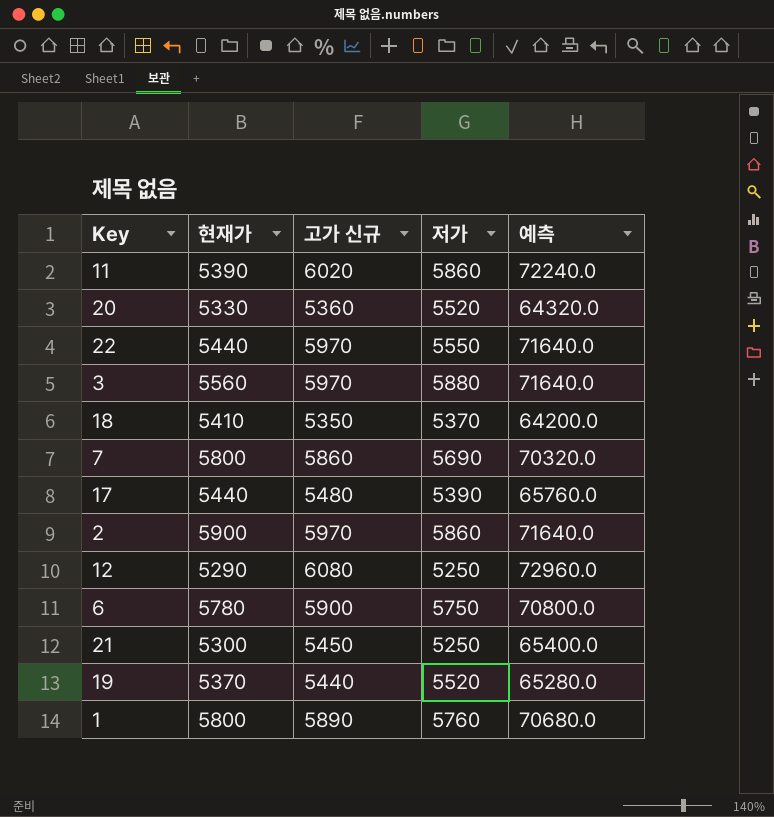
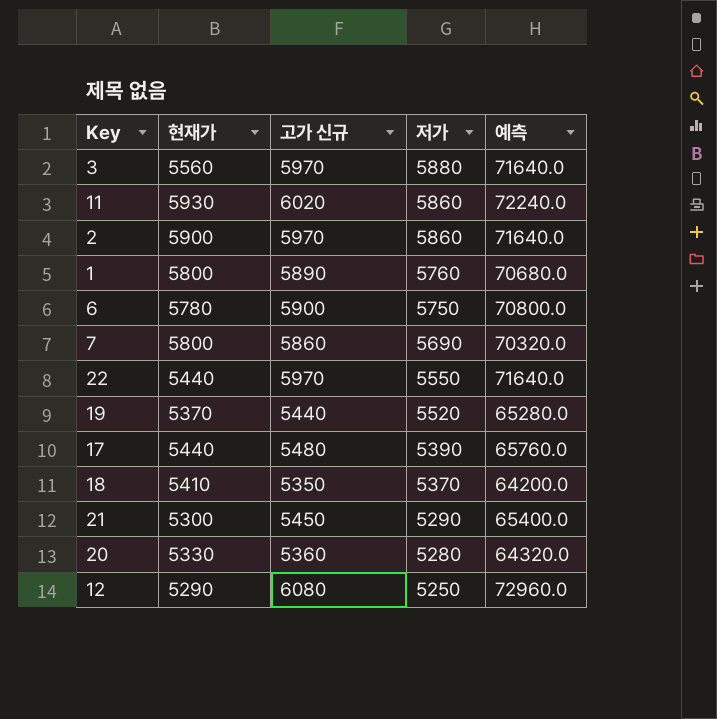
row order: none -> 저가 descending
11 | 현재가: 5390 -> 5930
21 | 저가: 5250 -> 5290
20 | 저가: 5520 -> 5280

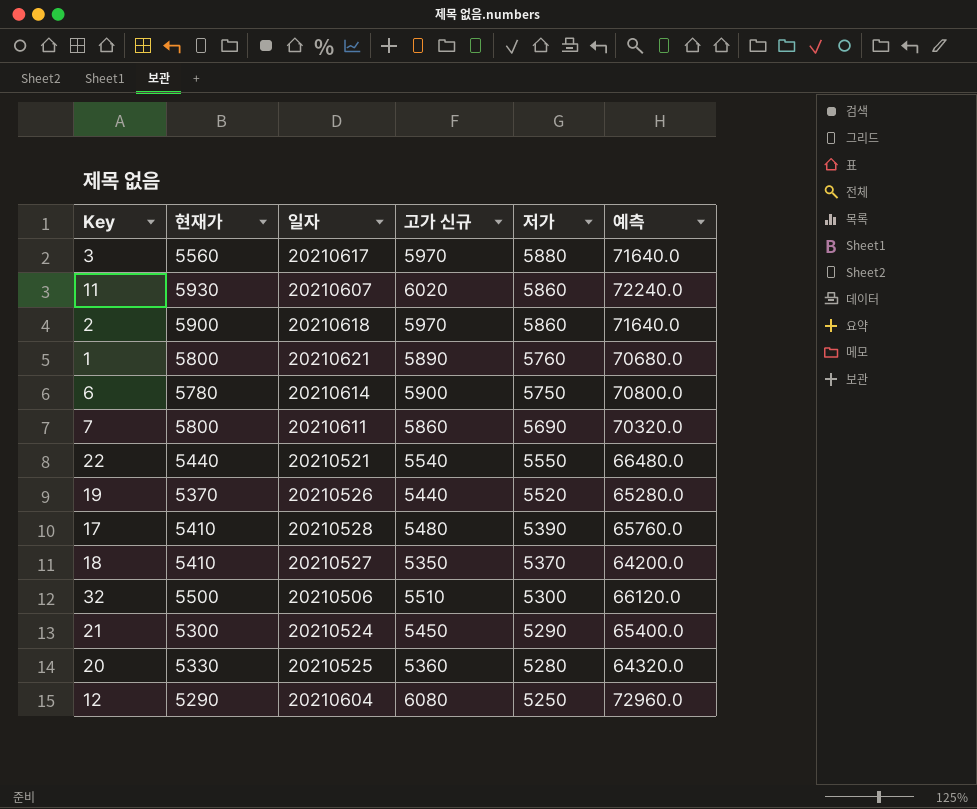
column 일자 | position: none -> 3
22 | 고가 신규: 5970 -> 5540
22 | 예측: 71640.0 -> 66480.0
17 | 현재가: 5440 -> 5410
row 32: none -> 5500 | 20210506 | 5510 | 5300 | 66120.0

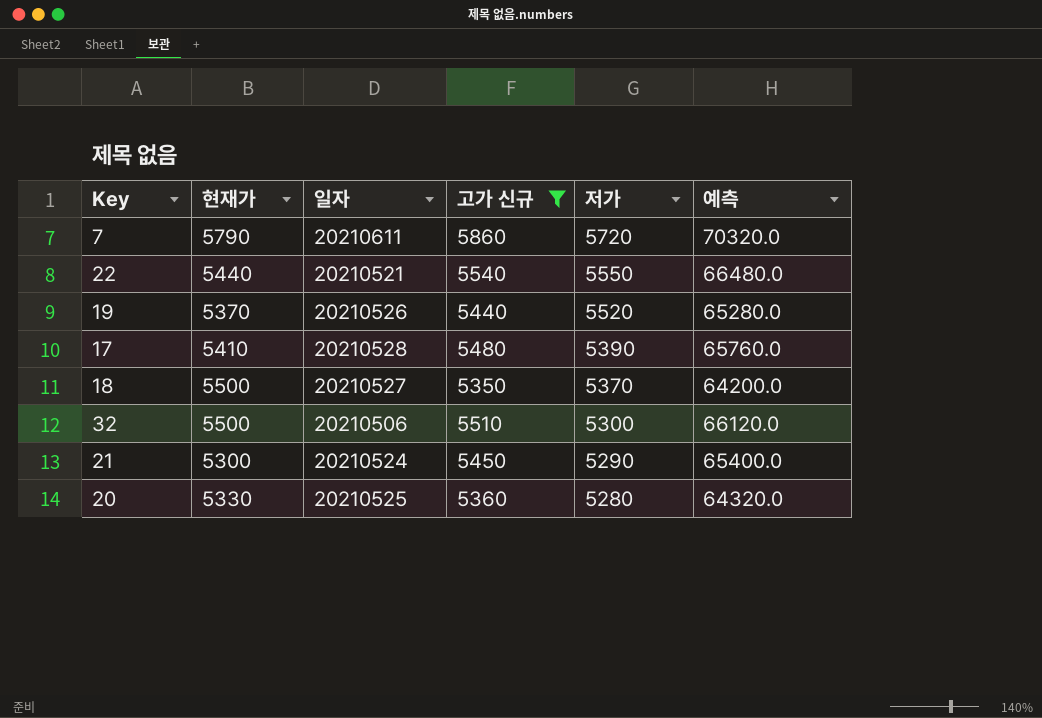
filter: none -> 고가 신규 <= 5860
7 | 현재가: 5800 -> 5790
7 | 저가: 5690 -> 5720
18 | 현재가: 5410 -> 5500

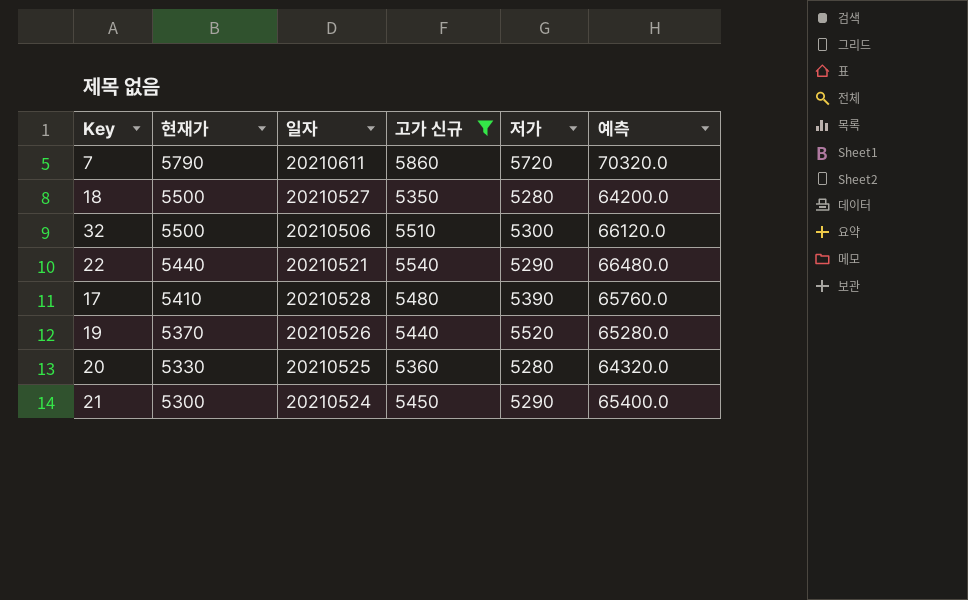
row order: 저가 descending -> 현재가 descending
18 | 저가: 5370 -> 5280
22 | 저가: 5550 -> 5290

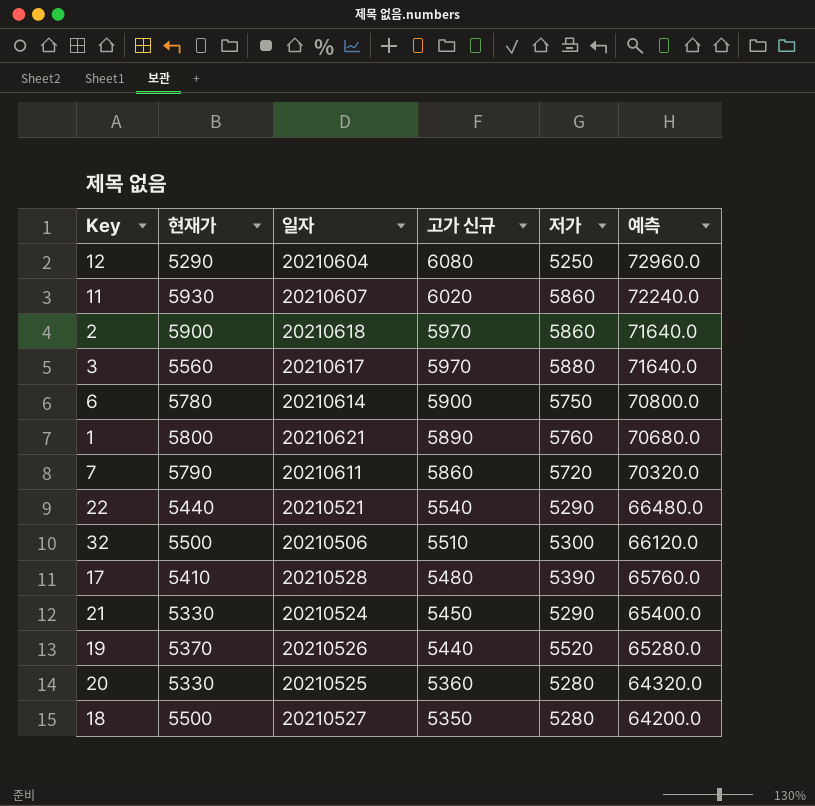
filter: 고가 신규 <= 5860 -> none
row order: 현재가 descending -> 고가 신규 descending
21 | 현재가: 5300 -> 5330

